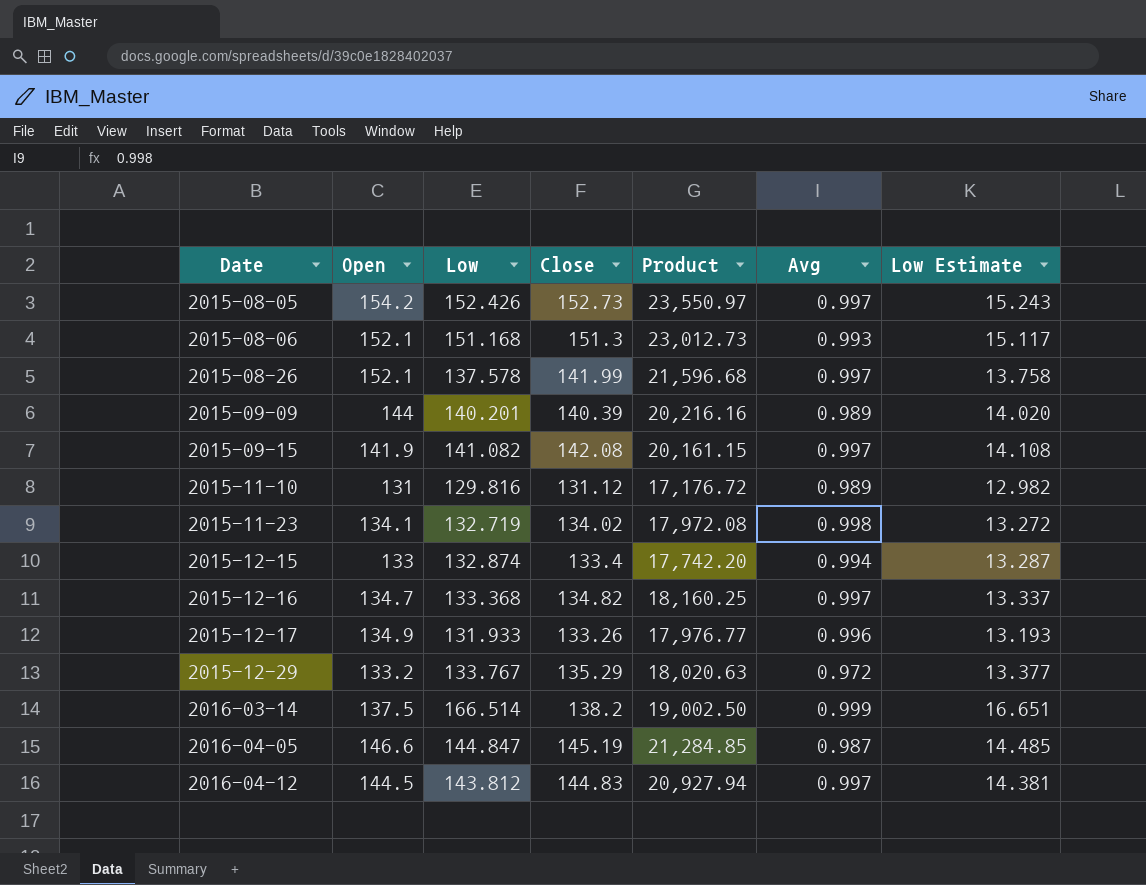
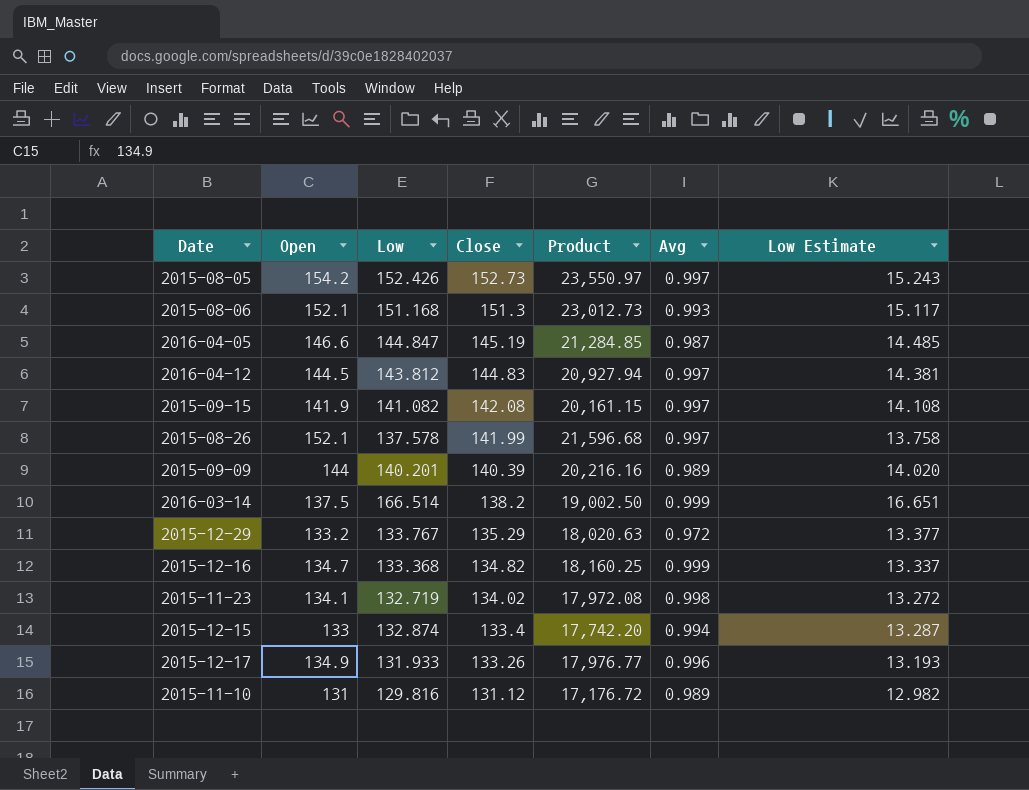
row order: Date ascending -> Close descending
2015-12-16 | Avg: 0.997 -> 0.999

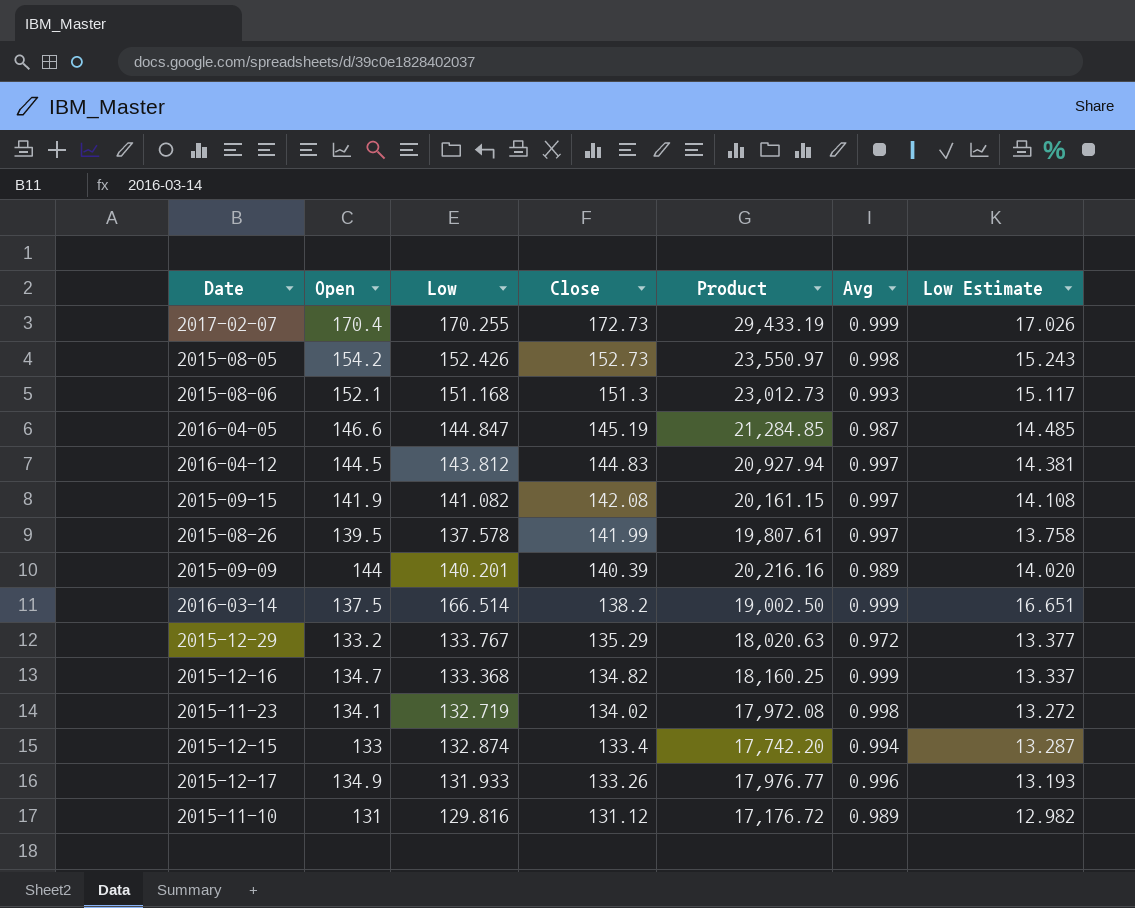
row 2017-02-07: none -> 170.4 | 170.255 | 172.73 | 29,433.19 | 0.999 | 17.026
2015-08-05 | Avg: 0.997 -> 0.998
2015-08-26 | Open: 152.1 -> 139.5
2015-08-26 | Product: 21,596.68 -> 19,807.61

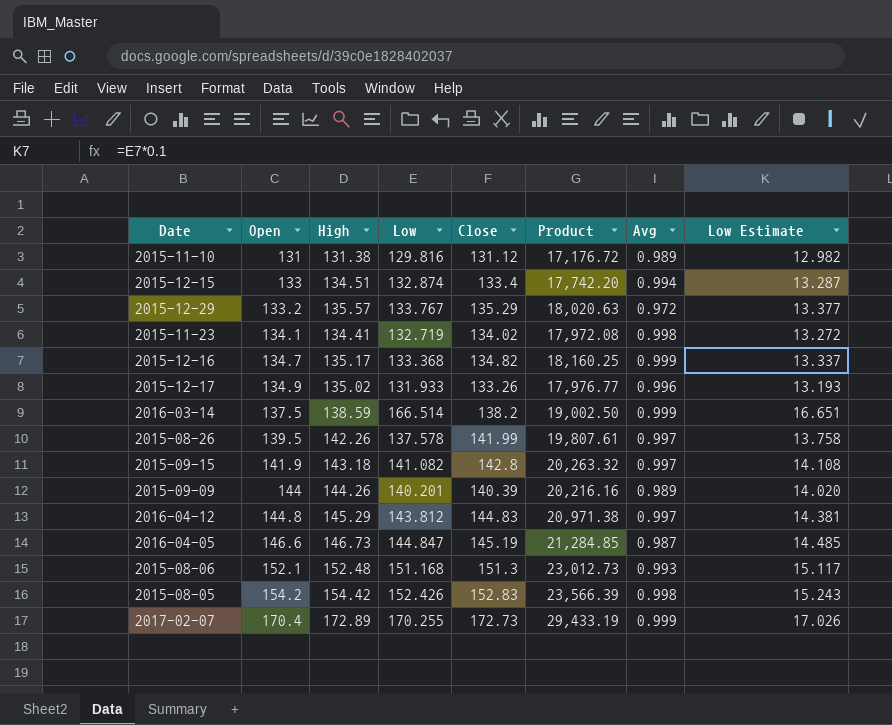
row order: Close descending -> Open ascending
column High | position: none -> 3
2015-09-15 | Close: 142.08 -> 142.8
2015-09-15 | Product: 20,161.15 -> 20,263.32
2016-04-12 | Open: 144.5 -> 144.8
2016-04-12 | Product: 20,927.94 -> 20,971.38
2015-08-05 | Close: 152.73 -> 152.83
2015-08-05 | Product: 23,550.97 -> 23,566.39

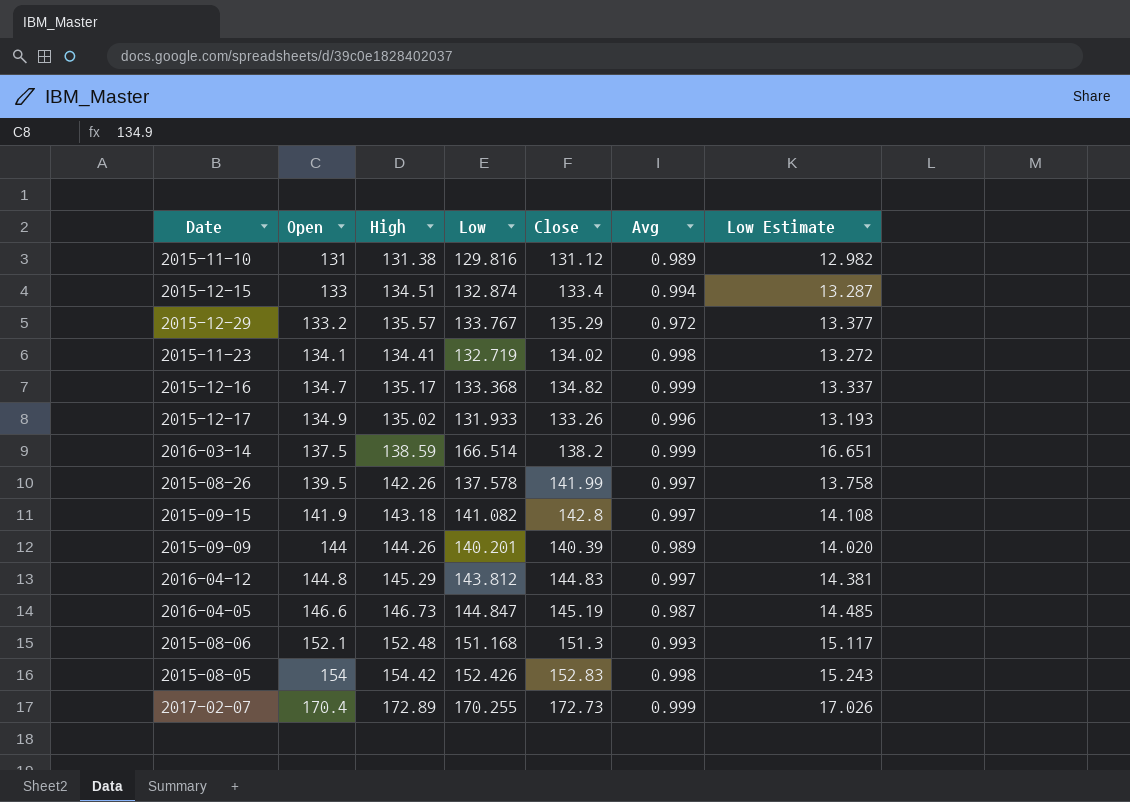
column Product | formula: [Open] * [Close] -> none
2015-08-05 | Open: 154.2 -> 154

